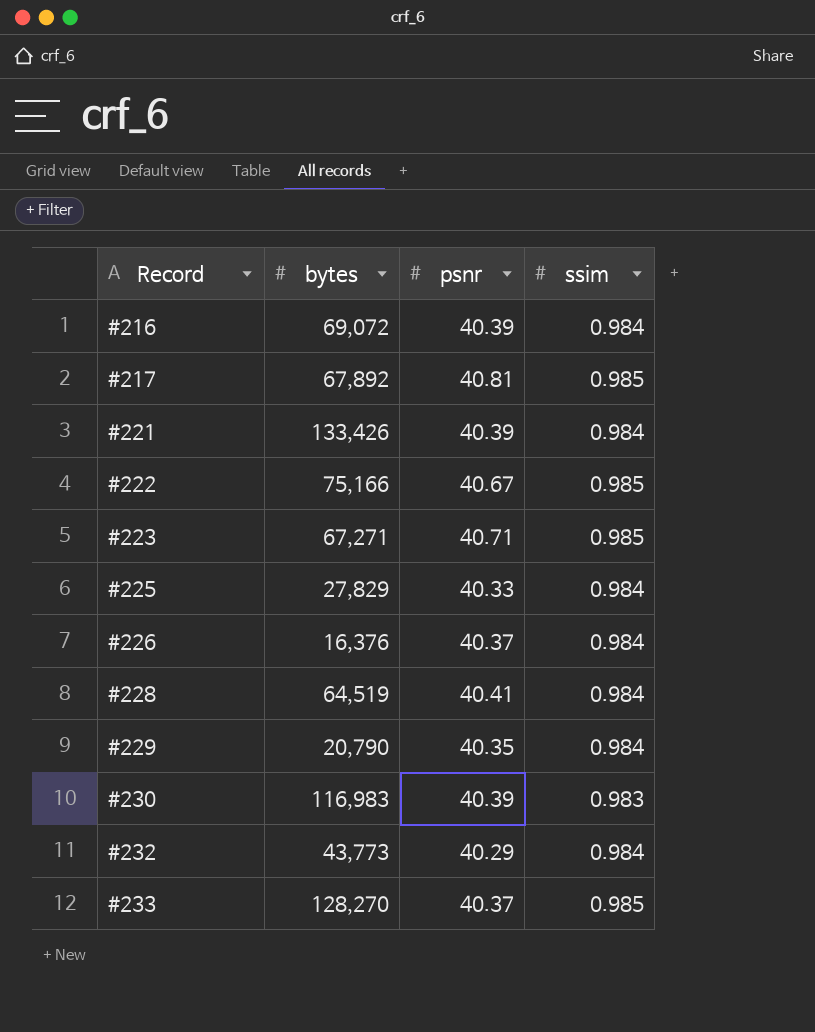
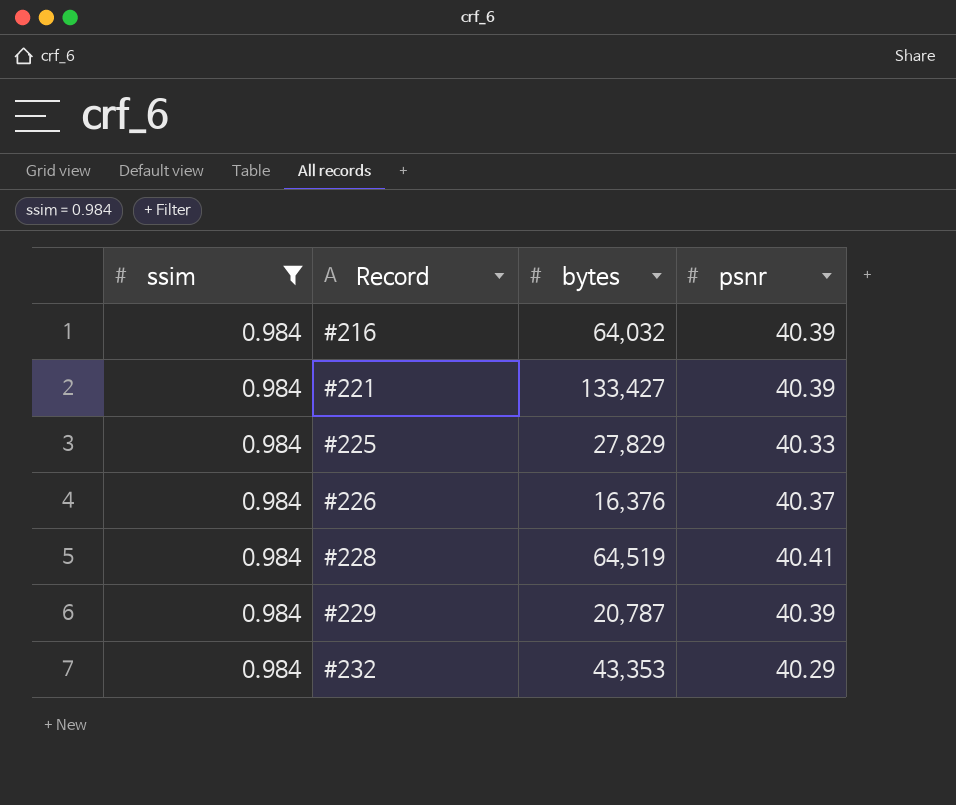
filter: none -> ssim = 0.984
column ssim | position: 4 -> 1
#216 | bytes: 69,072 -> 64,032
#221 | bytes: 133,426 -> 133,427
#229 | bytes: 20,790 -> 20,787
#229 | psnr: 40.35 -> 40.39
#232 | bytes: 43,773 -> 43,353

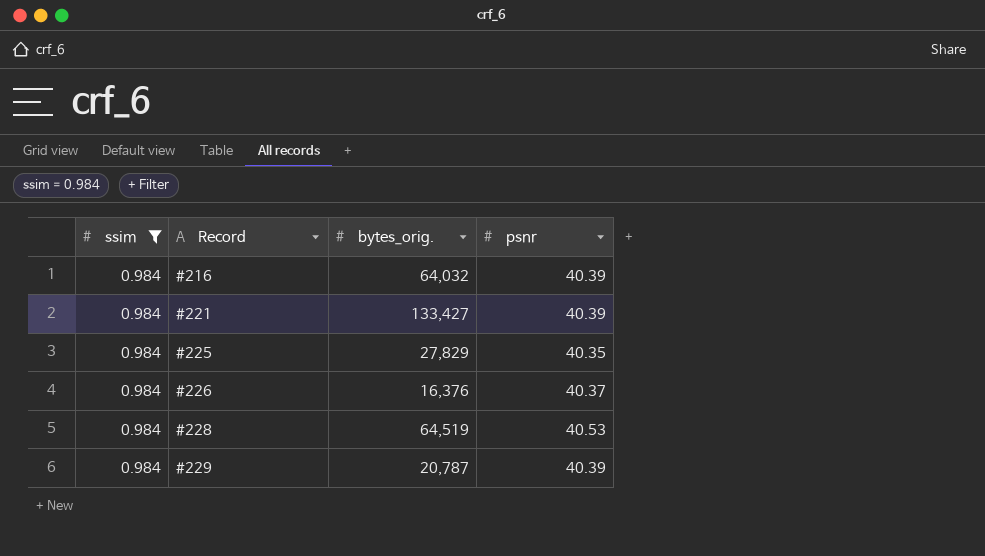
column name: bytes -> bytes_orig.
row #232: 0.984 | 43,353 | 40.29 -> none
#225 | psnr: 40.33 -> 40.35
#228 | psnr: 40.41 -> 40.53

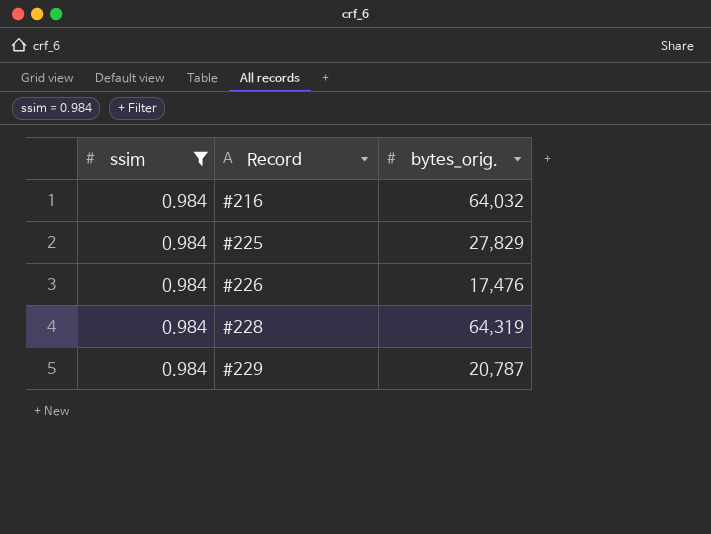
column psnr | position: 4 -> none
row #221: 0.984 | 133,427 | 40.39 -> none
#226 | bytes_orig.: 16,376 -> 17,476
#228 | bytes_orig.: 64,519 -> 64,319

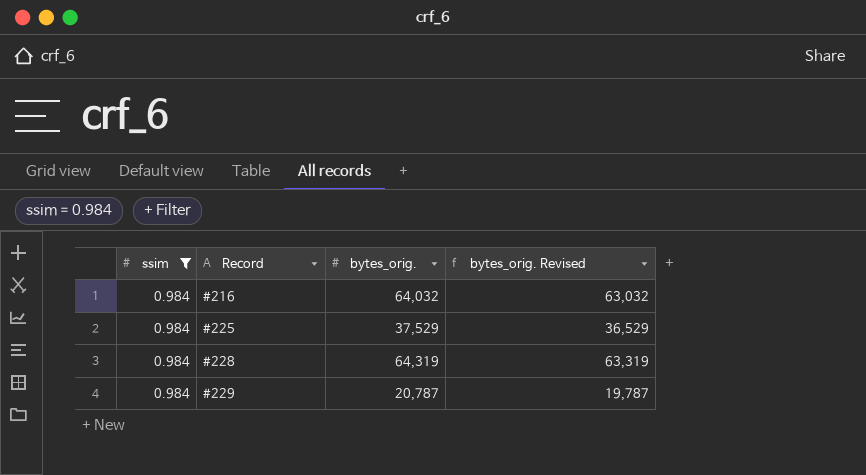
column bytes_orig. Revised | formula: none -> [bytes_orig.] - 1000
row #226: 0.984 | 17,476 -> none
#225 | bytes_orig.: 27,829 -> 37,529

